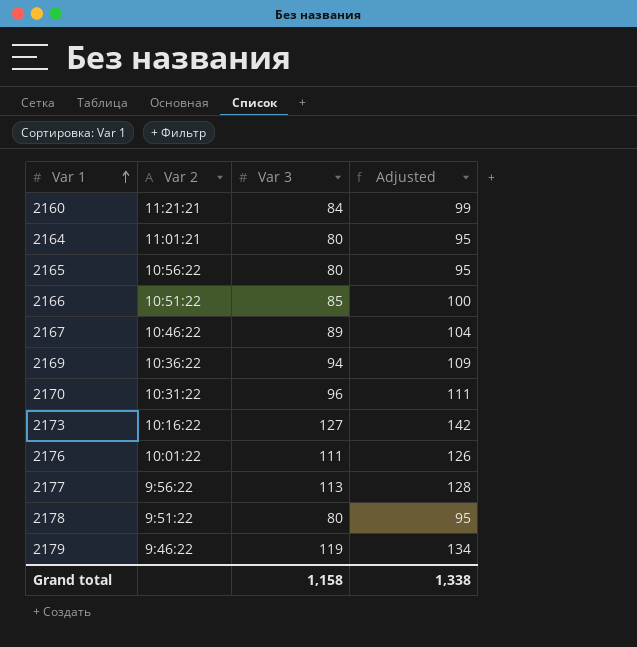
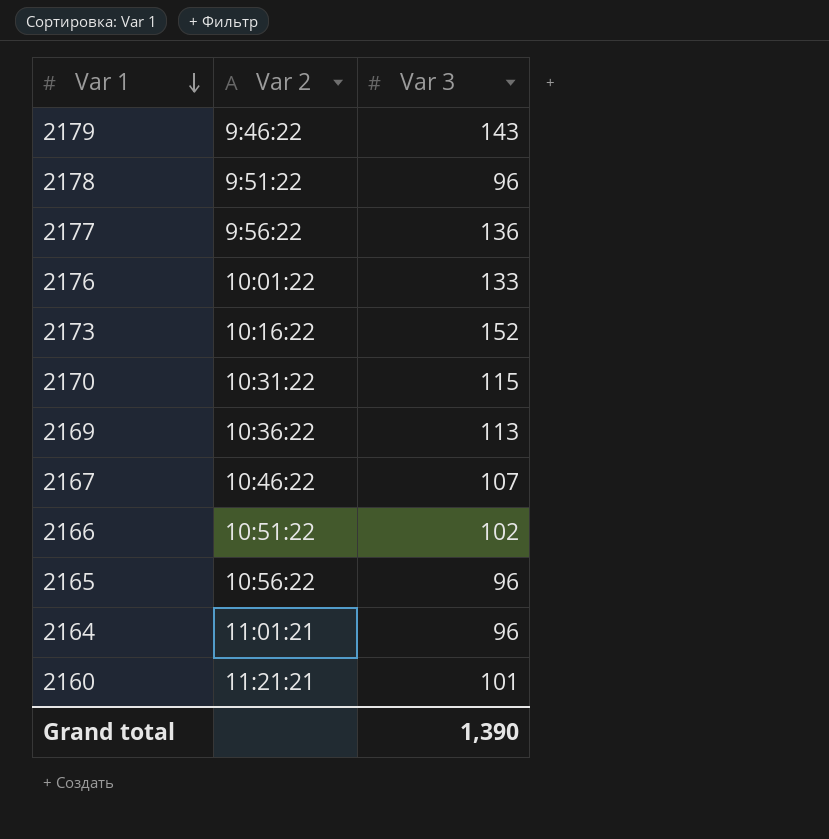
row order: Var 1 ascending -> Var 1 descending
column Adjusted | formula: [Var 3] + 15 -> none
2179 | Var 3: 119 -> 143
2178 | Var 3: 80 -> 96
2177 | Var 3: 113 -> 136
2176 | Var 3: 111 -> 133
2173 | Var 3: 127 -> 152
2170 | Var 3: 96 -> 115
2169 | Var 3: 94 -> 113
2167 | Var 3: 89 -> 107
2166 | Var 3: 85 -> 102
2165 | Var 3: 80 -> 96
2164 | Var 3: 80 -> 96
2160 | Var 3: 84 -> 101
Grand total | Var 3: 1,158 -> 1,390

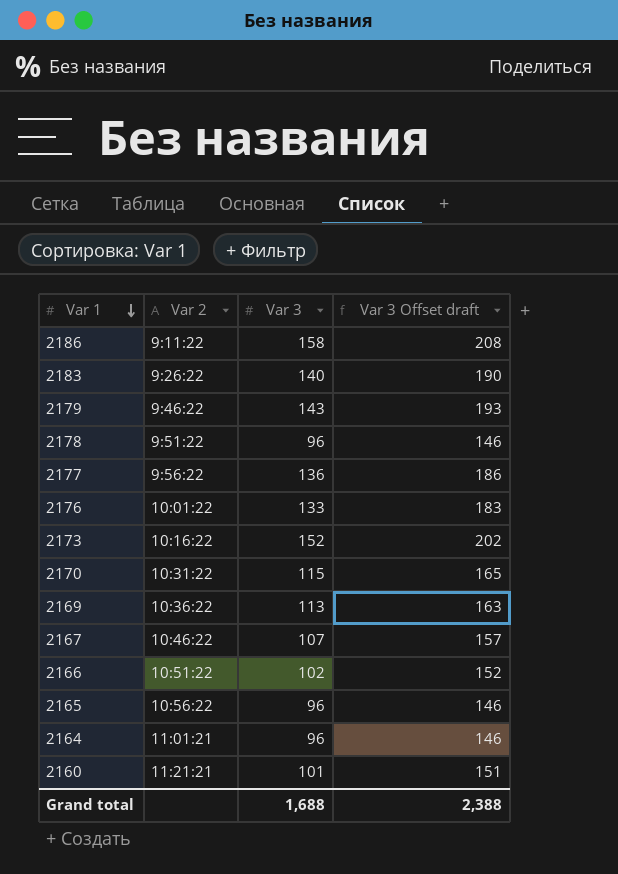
column Var 3 Offset draft | formula: none -> [Var 3] + 50
row 2186: none -> 9:11:22 | 158 | 208
row 2183: none -> 9:26:22 | 140 | 190
Grand total | Var 3: 1,390 -> 1,688

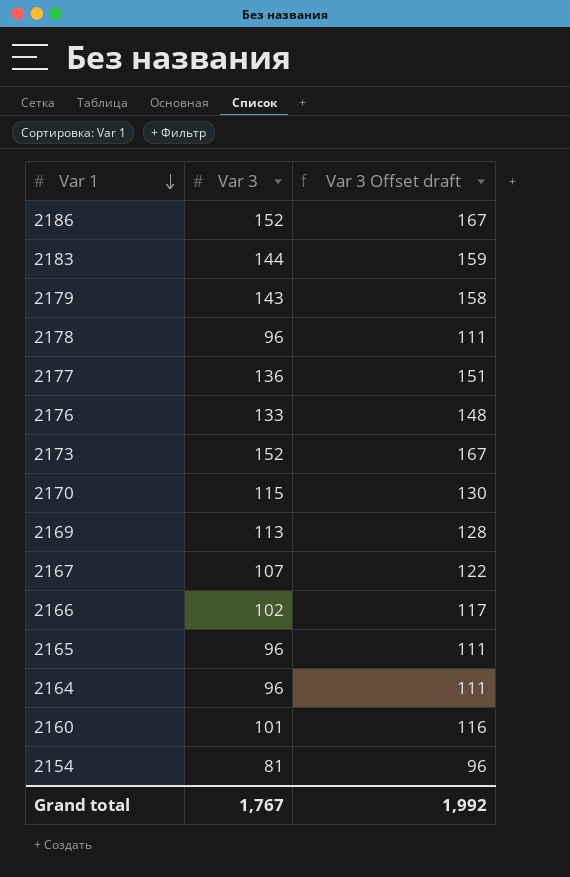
column Var 2 | position: 2 -> none
column Var 3 Offset draft | formula: [Var 3] + 50 -> [Var 3] + 15
2186 | Var 3: 158 -> 152
2183 | Var 3: 140 -> 144
row 2154: none -> 81 | 96
Grand total | Var 3: 1,688 -> 1,767
Grand total | Var 3 Offset draft: 2,388 -> 1,992

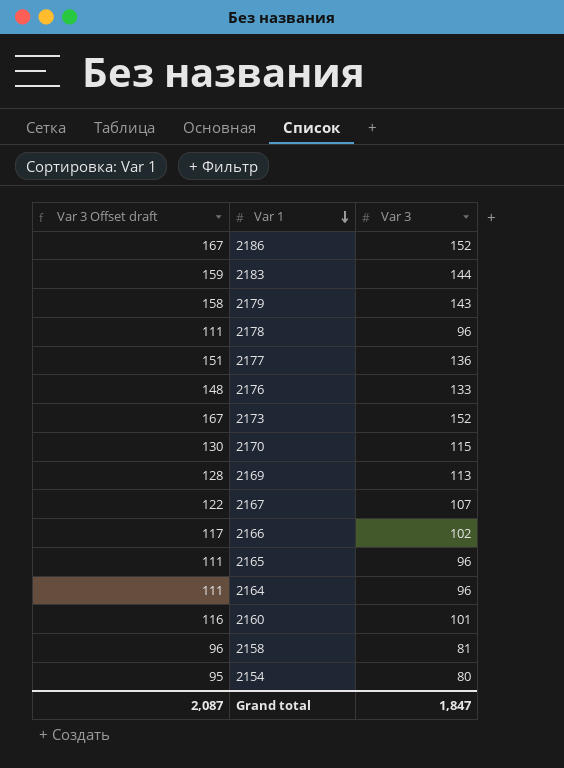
column Var 3 Offset draft | position: 3 -> 1
row 2158: none -> 96 | 81
2154 | Var 3 Offset draft: 96 -> 95
2154 | Var 3: 81 -> 80
Grand total | Var 3 Offset draft: 1,992 -> 2,087
Grand total | Var 3: 1,767 -> 1,847

